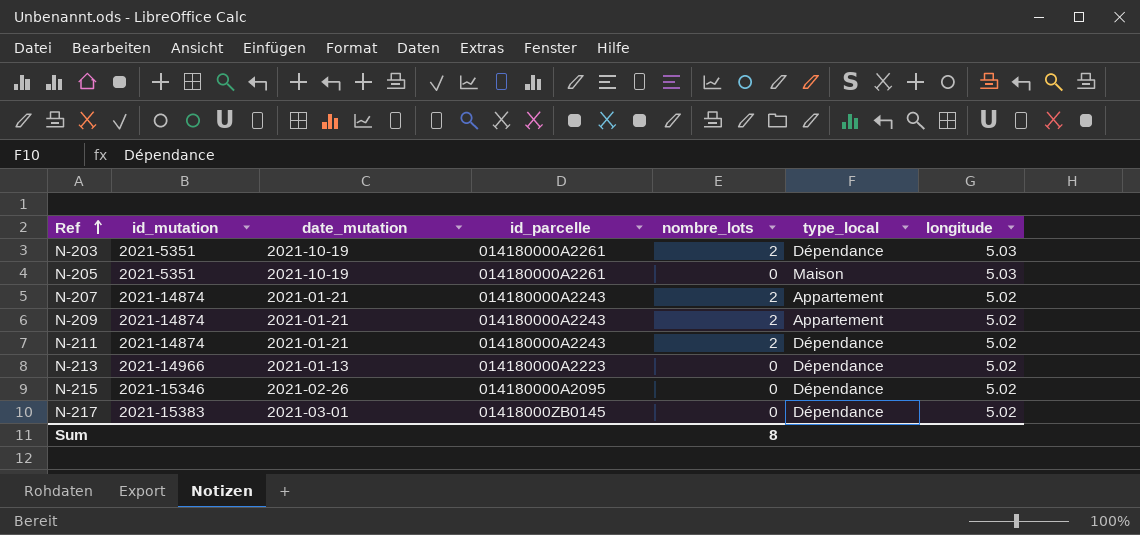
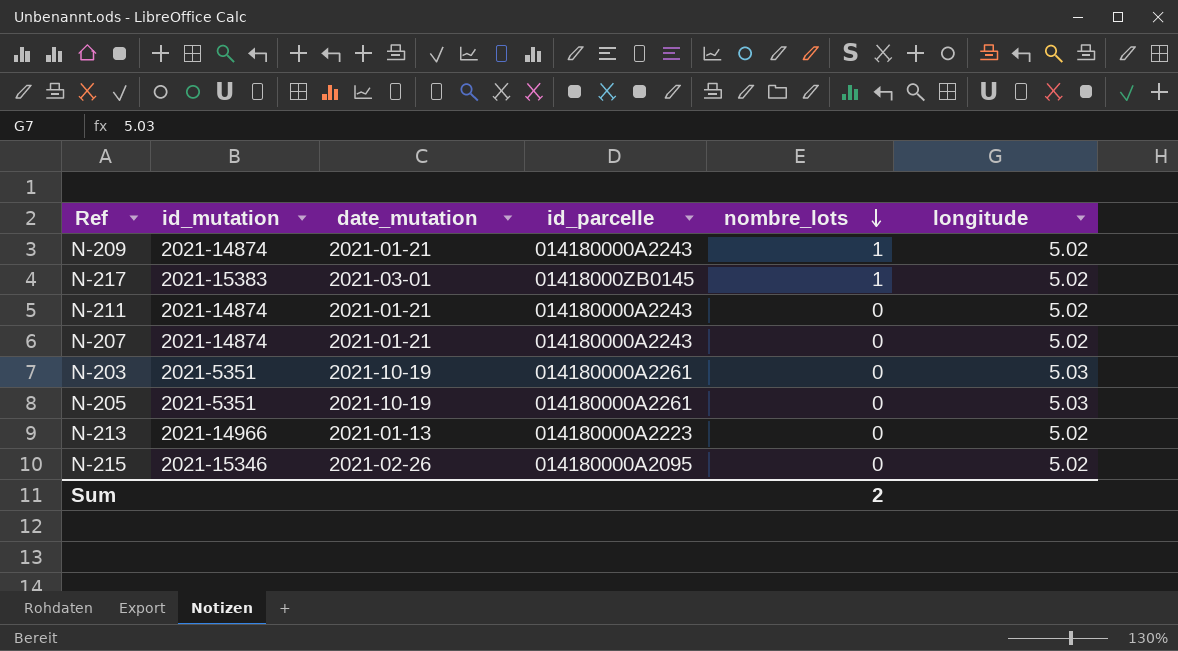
row order: Ref ascending -> nombre_lots descending
column type_local | position: 6 -> none
N-209 | nombre_lots: 2 -> 1
N-217 | nombre_lots: 0 -> 1
N-211 | nombre_lots: 2 -> 0
N-207 | nombre_lots: 2 -> 0
N-203 | nombre_lots: 2 -> 0
Sum | nombre_lots: 8 -> 2

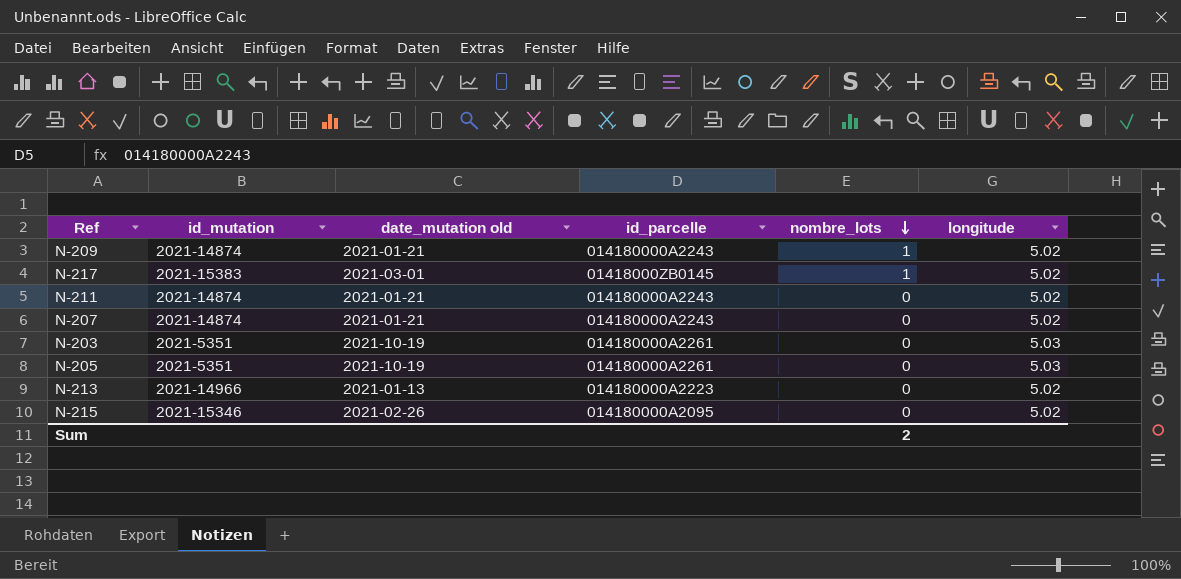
column name: date_mutation -> date_mutation old

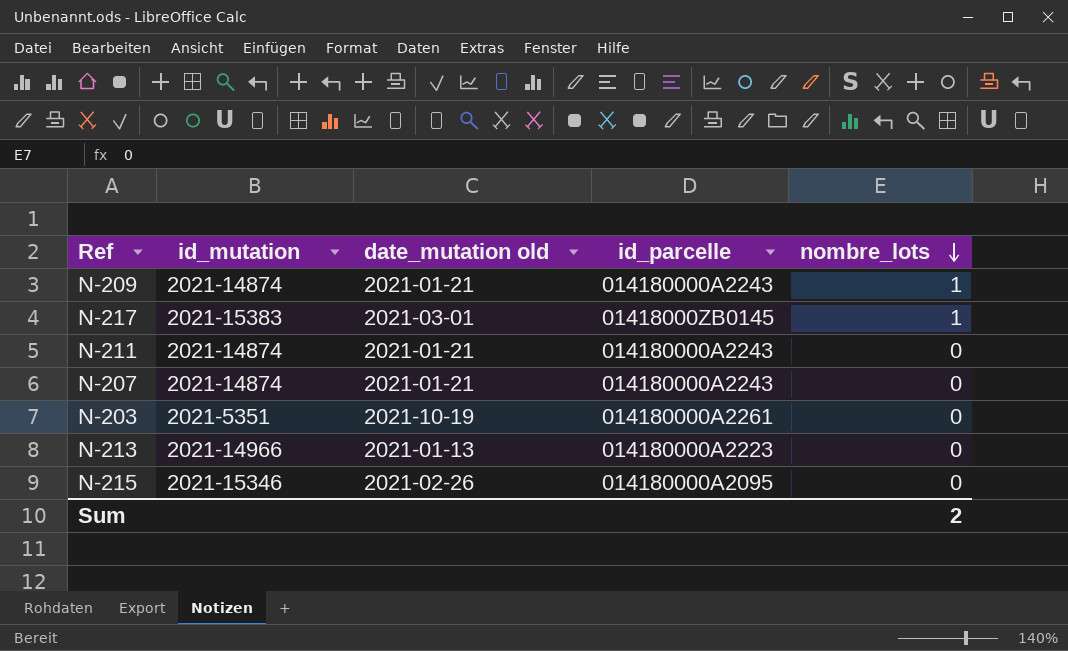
column longitude | position: 6 -> none
row N-205: 2021-5351 | 2021-10-19 | 014180000A2261 | 0 | 5.03 -> none

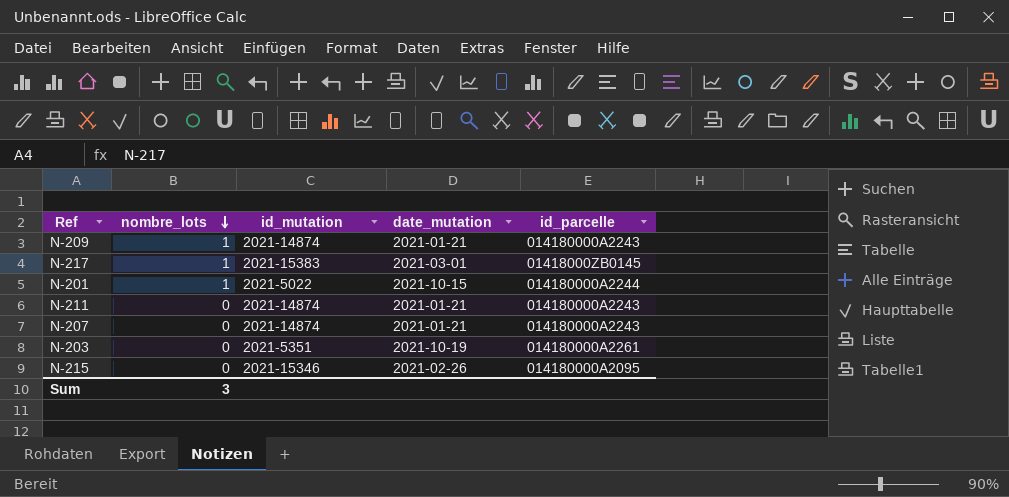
column nombre_lots | position: 5 -> 2
column name: date_mutation old -> date_mutation
row N-213: 2021-14966 | 2021-01-13 | 014180000A2223 | 0 -> none
row N-201: none -> 1 | 2021-5022 | 2021-10-15 | 014180000A2244
Sum | nombre_lots: 2 -> 3

